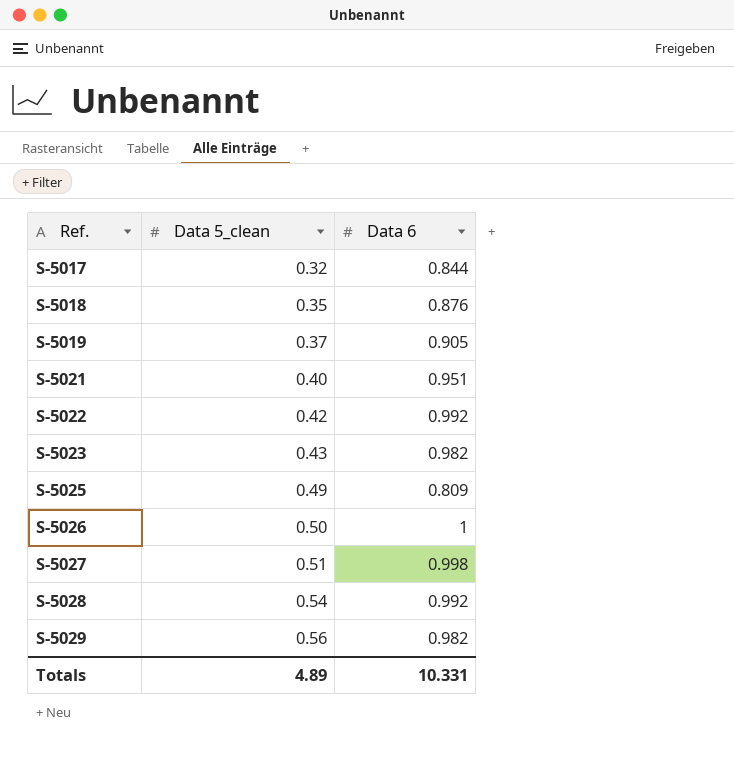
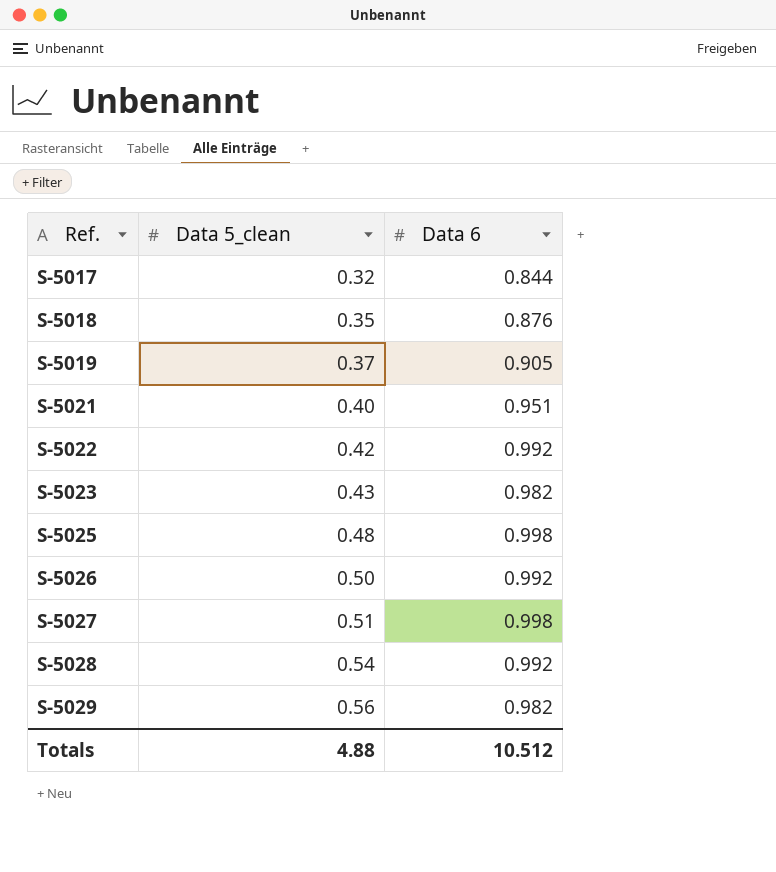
S-5025 | Data 5_clean: 0.49 -> 0.48
S-5025 | Data 6: 0.809 -> 0.998
S-5026 | Data 6: 1 -> 0.992
Totals | Data 5_clean: 4.89 -> 4.88
Totals | Data 6: 10.331 -> 10.512

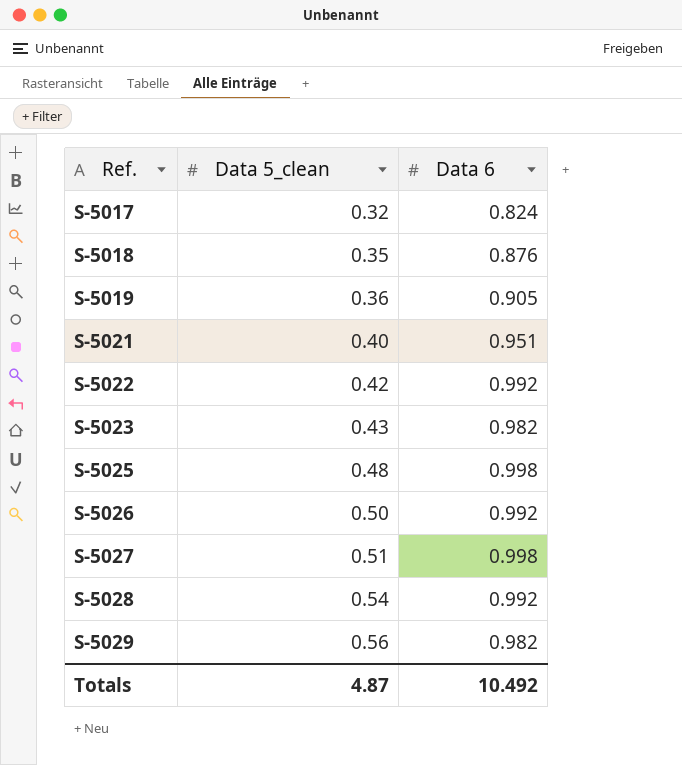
S-5017 | Data 6: 0.844 -> 0.824
S-5019 | Data 5_clean: 0.37 -> 0.36
Totals | Data 5_clean: 4.88 -> 4.87
Totals | Data 6: 10.512 -> 10.492

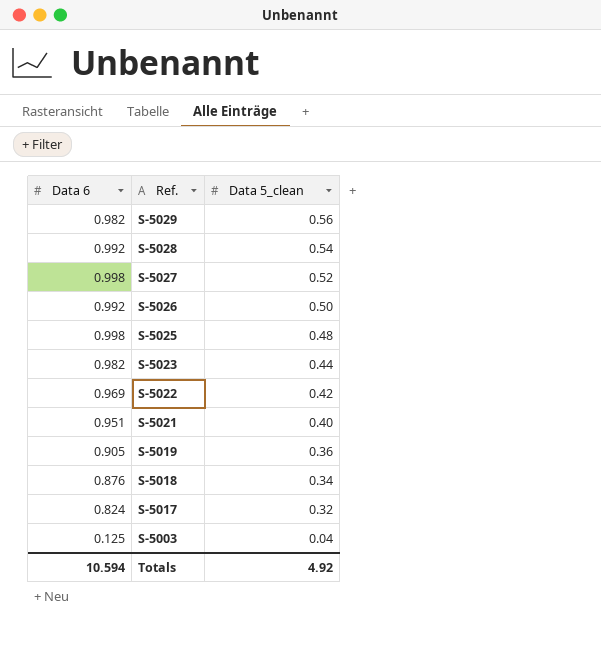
row order: Ref. ascending -> Ref. descending
column Data 6 | position: 3 -> 1
S-5027 | Data 5_clean: 0.51 -> 0.52
S-5023 | Data 5_clean: 0.43 -> 0.44
S-5022 | Data 6: 0.992 -> 0.969
S-5018 | Data 5_clean: 0.35 -> 0.34
row S-5003: none -> 0.125 | 0.04
Totals | Data 6: 10.492 -> 10.594
Totals | Data 5_clean: 4.87 -> 4.92

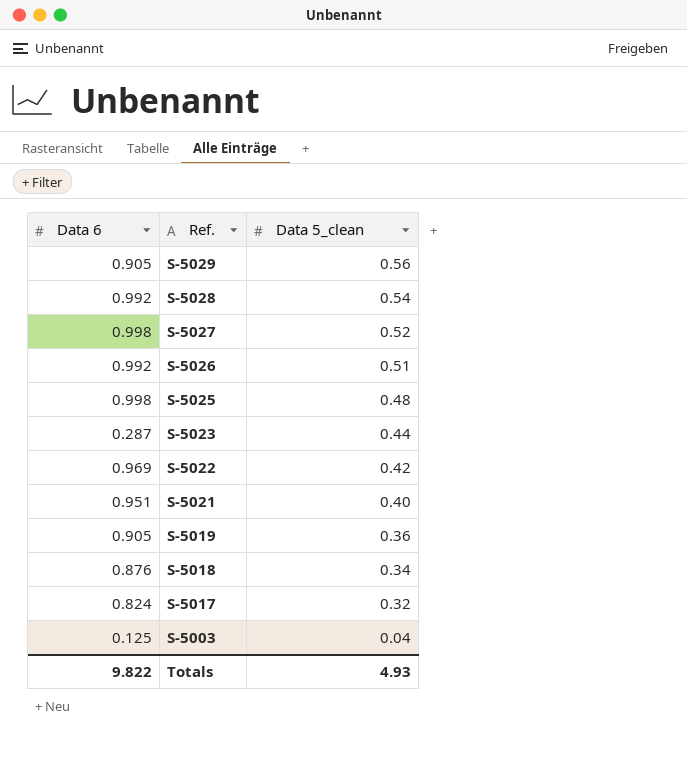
S-5029 | Data 6: 0.982 -> 0.905
S-5026 | Data 5_clean: 0.50 -> 0.51
S-5023 | Data 6: 0.982 -> 0.287
Totals | Data 6: 10.594 -> 9.822
Totals | Data 5_clean: 4.92 -> 4.93

